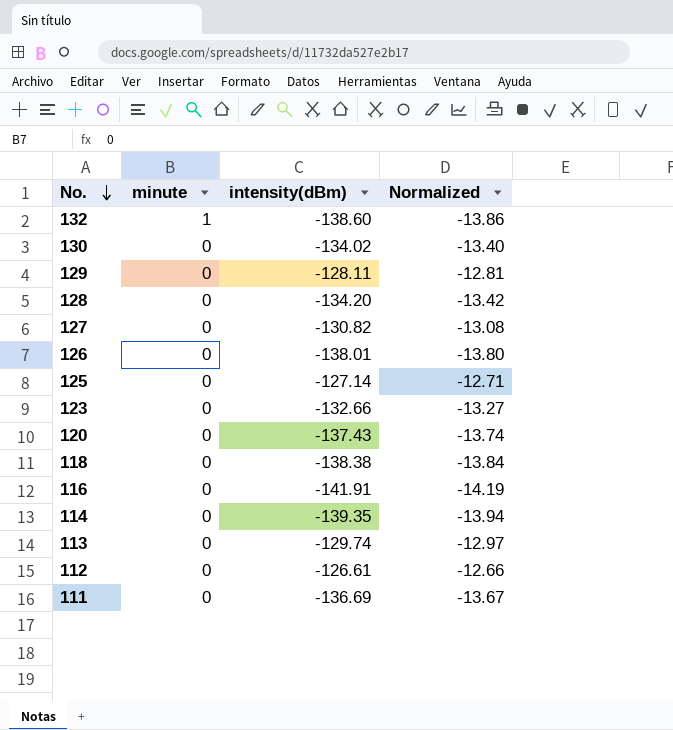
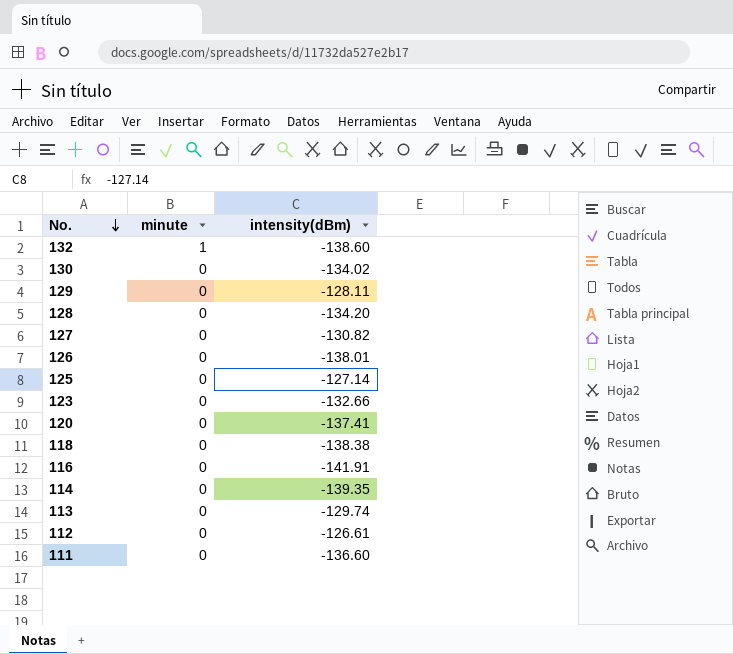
column Normalized | formula: [intensity(dBm)] * 0.1 -> none
120 | intensity(dBm): -137.43 -> -137.41
111 | intensity(dBm): -136.69 -> -136.60

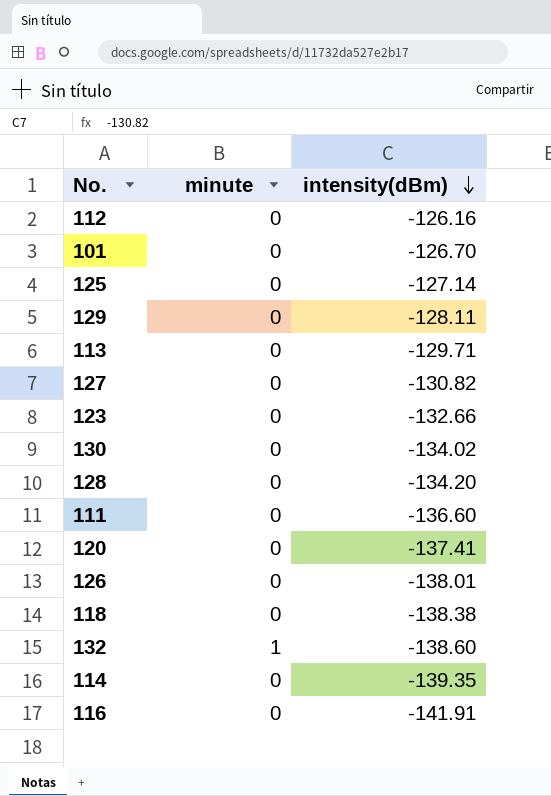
row order: No. descending -> intensity(dBm) descending
112 | intensity(dBm): -126.61 -> -126.16
row 101: none -> 0 | -126.70
113 | intensity(dBm): -129.74 -> -129.71

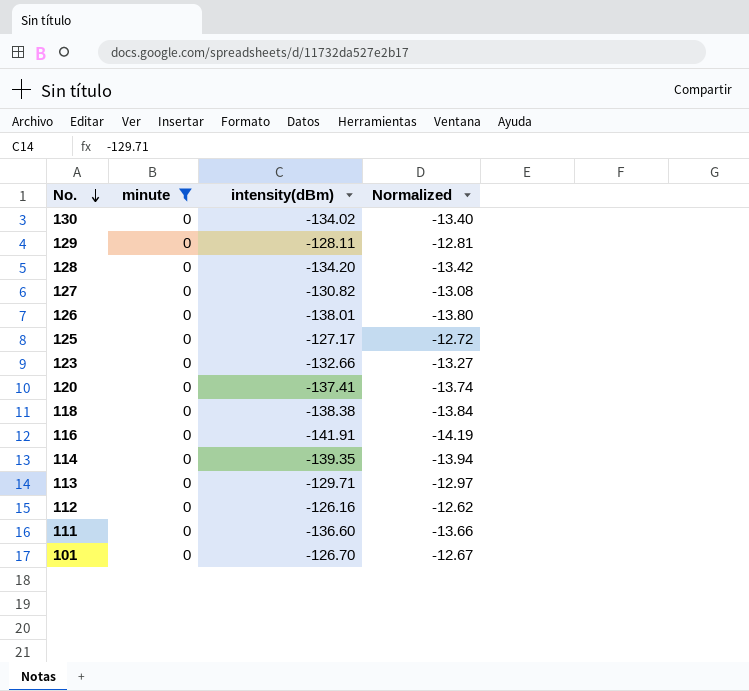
filter: none -> minute = 0
row order: intensity(dBm) descending -> No. descending
column Normalized | formula: none -> [intensity(dBm)] * 0.1
125 | intensity(dBm): -127.14 -> -127.17

